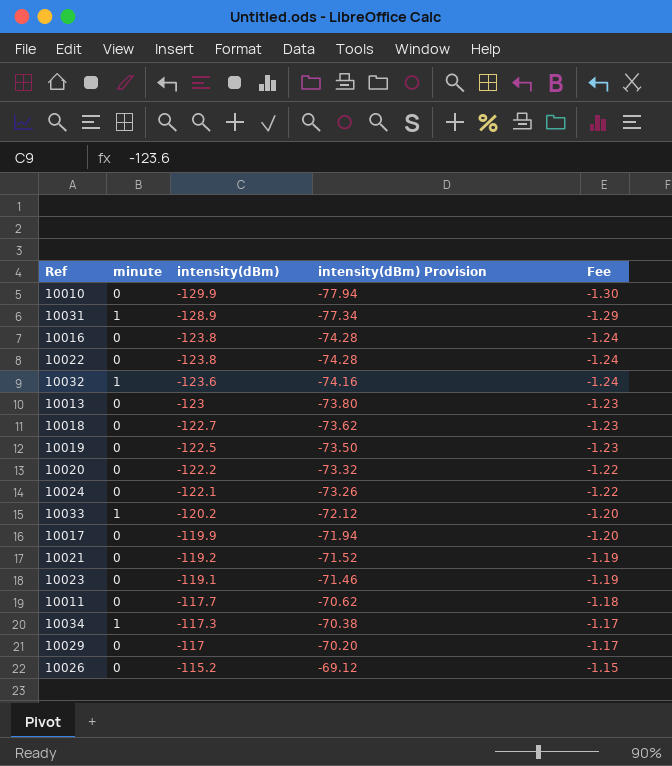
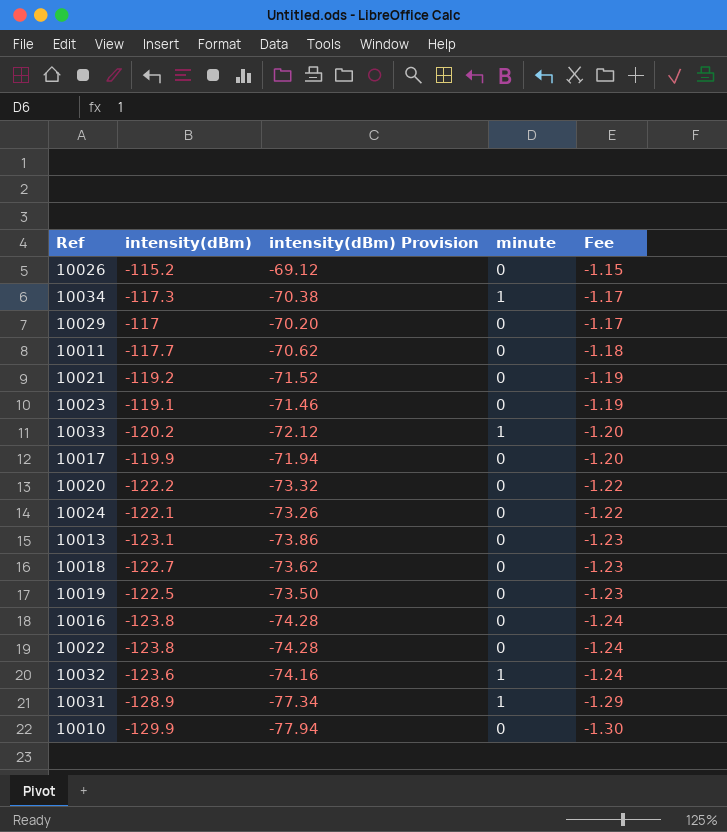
row order: intensity(dBm) ascending -> Fee descending
column minute | position: 2 -> 4
10013 | intensity(dBm): -123 -> -123.1
10013 | intensity(dBm) Provision: -73.80 -> -73.86

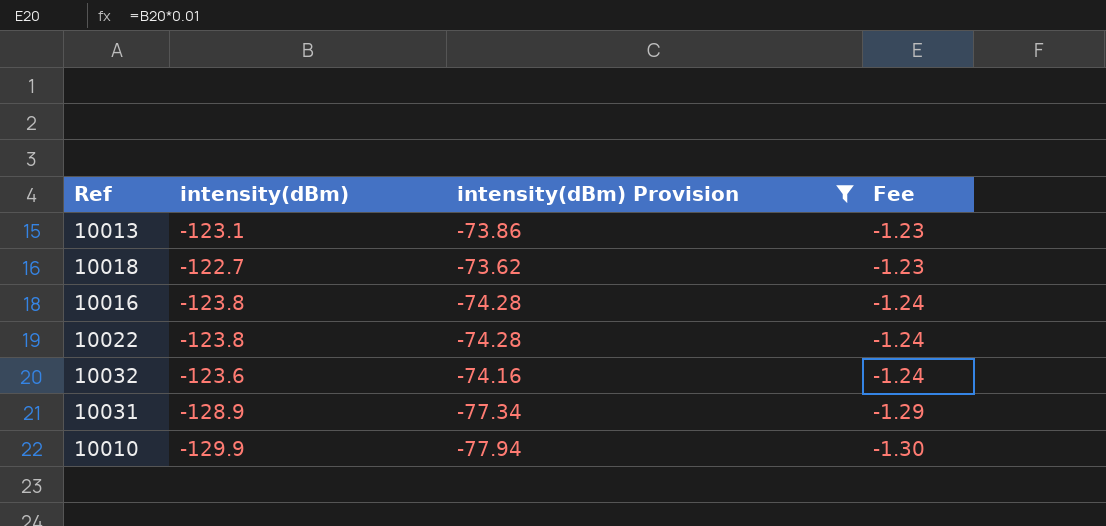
filter: none -> intensity(dBm) Provision <= -73.62
column minute | position: 4 -> none

